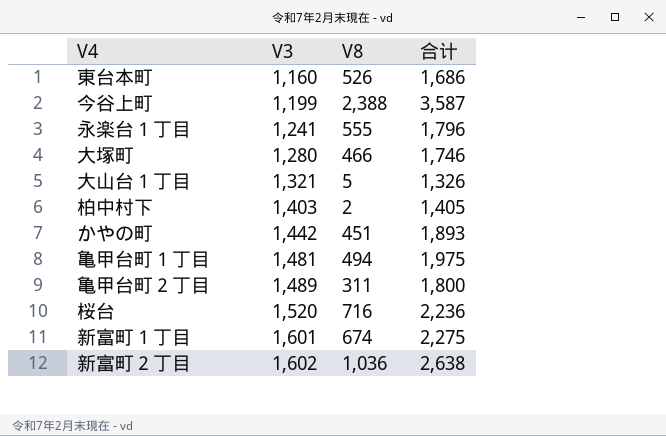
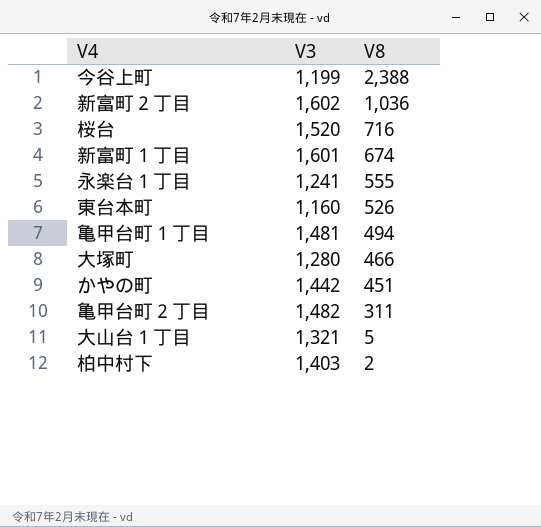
row order: V3 ascending -> V8 descending
column 合计 | formula: [V3] + [V8] -> none
亀甲台町２丁目 | V3: 1,489 -> 1,482

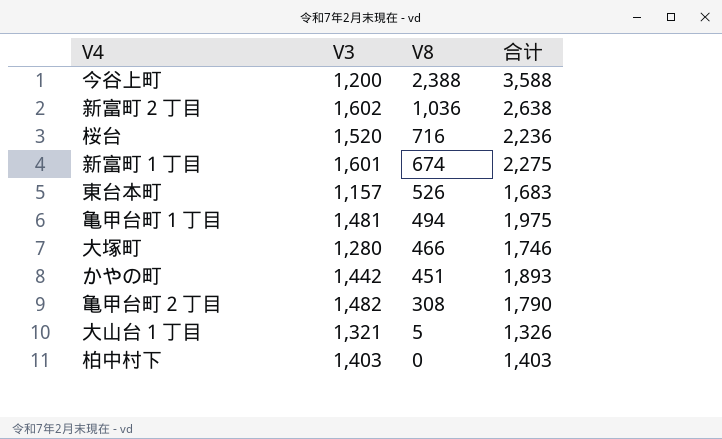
column 合计 | formula: none -> [V3] + [V8]
row 永楽台１丁目: 1,241 | 555 -> none
今谷上町 | V3: 1,199 -> 1,200
東台本町 | V3: 1,160 -> 1,157
亀甲台町２丁目 | V8: 311 -> 308
柏中村下 | V8: 2 -> 0

